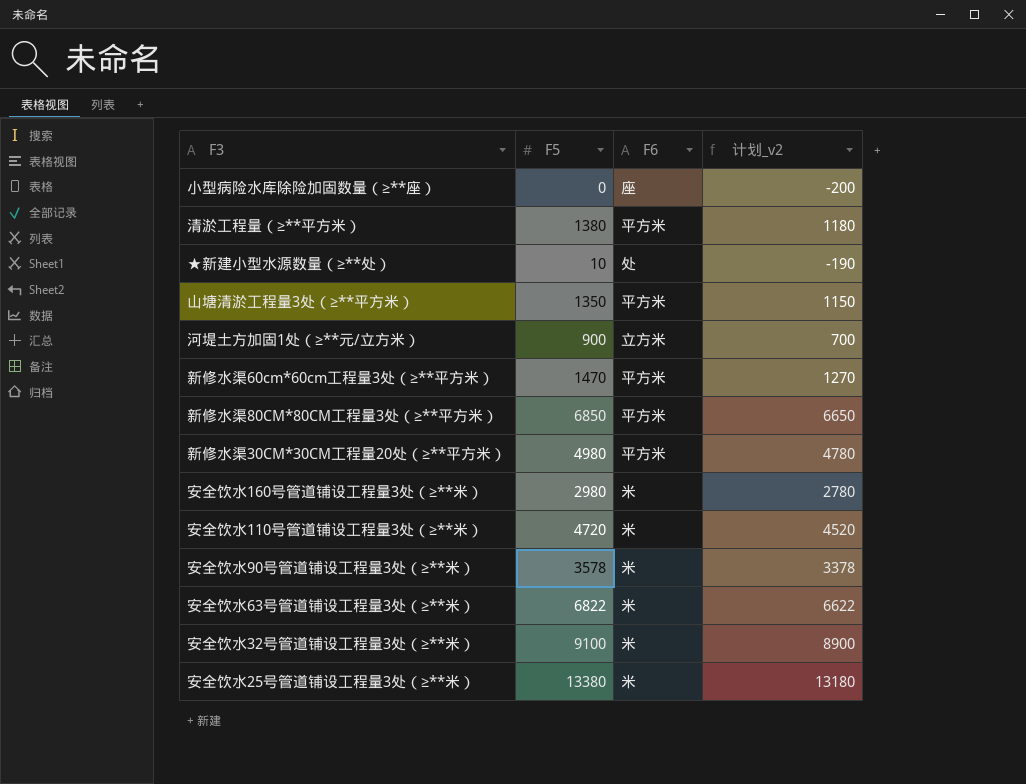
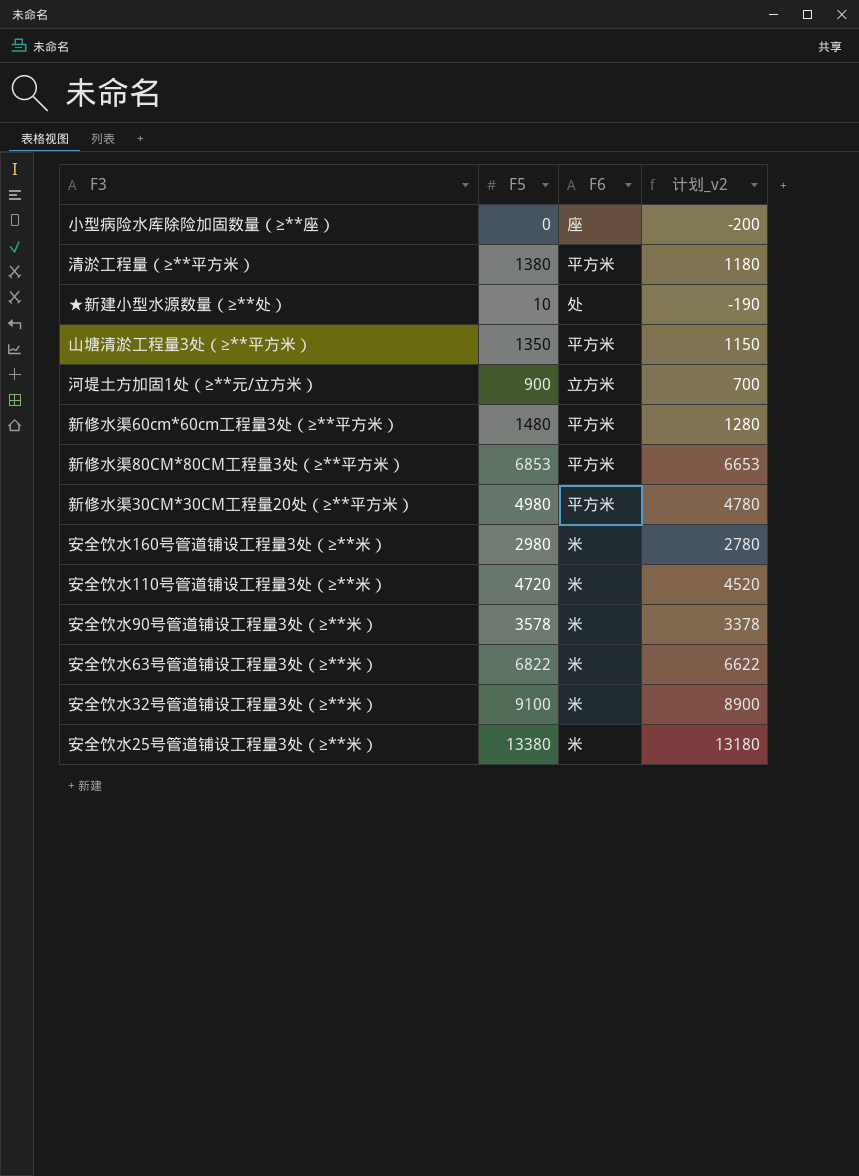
新修水渠60cm*60cm工程量3处（≥**平方米） | F5: 1470 -> 1480
新修水渠60cm*60cm工程量3处（≥**平方米） | 计划_v2: 1270 -> 1280
新修水渠80CM*80CM工程量3处（≥**平方米） | F5: 6850 -> 6853
新修水渠80CM*80CM工程量3处（≥**平方米） | 计划_v2: 6650 -> 6653

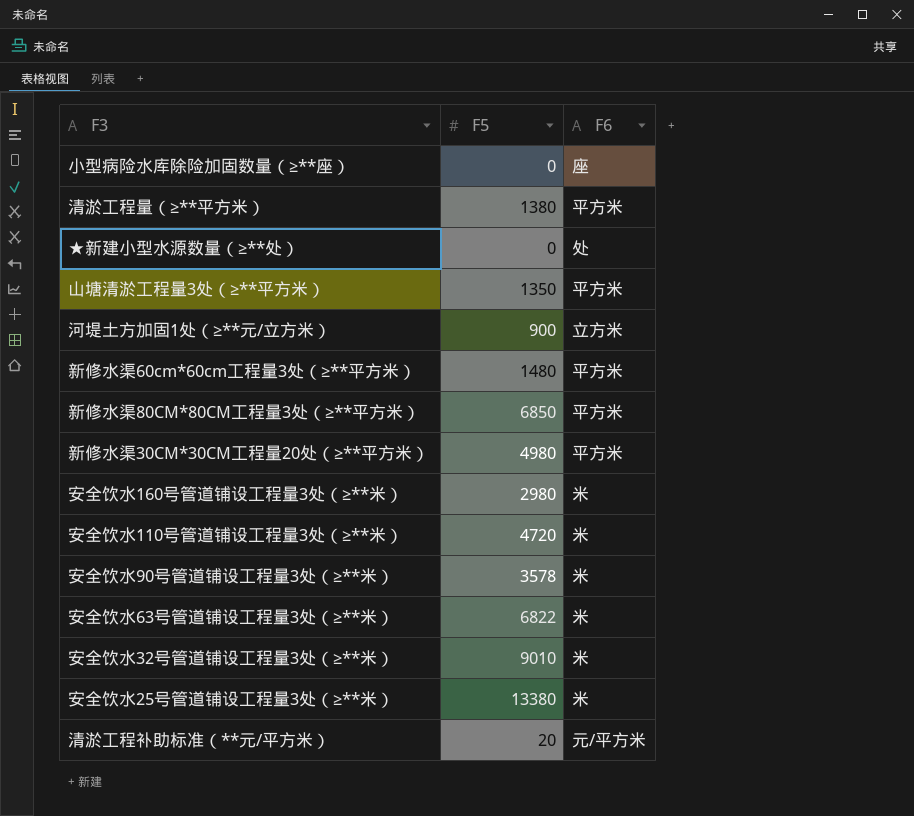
column 计划_v2 | formula: [F5] - 200 -> none
★新建小型水源数量（≥**处） | F5: 10 -> 0
新修水渠80CM*80CM工程量3处（≥**平方米） | F5: 6853 -> 6850
安全饮水32号管道铺设工程量3处（≥**米） | F5: 9100 -> 9010
row 清淤工程补助标准（**元/平方米）: none -> 20 | 元/平方米

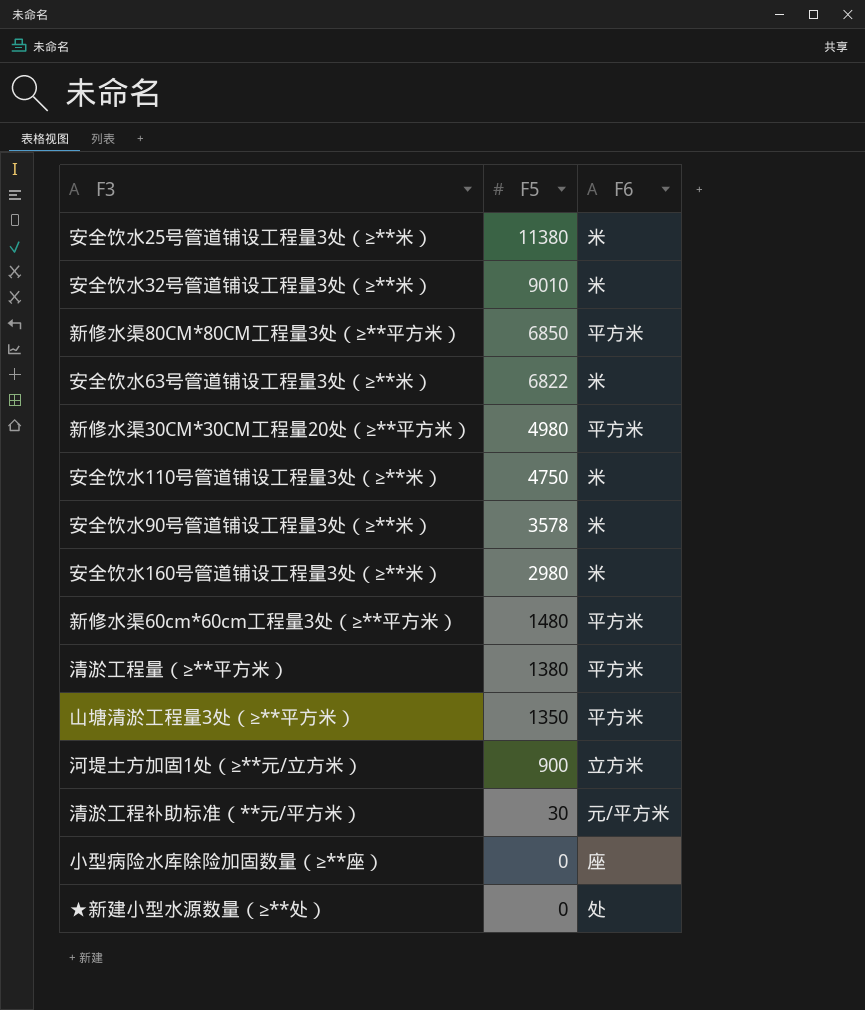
row order: none -> F5 descending
安全饮水25号管道铺设工程量3处（≥**米） | F5: 13380 -> 11380
安全饮水110号管道铺设工程量3处（≥**米） | F5: 4720 -> 4750
清淤工程补助标准（**元/平方米） | F5: 20 -> 30

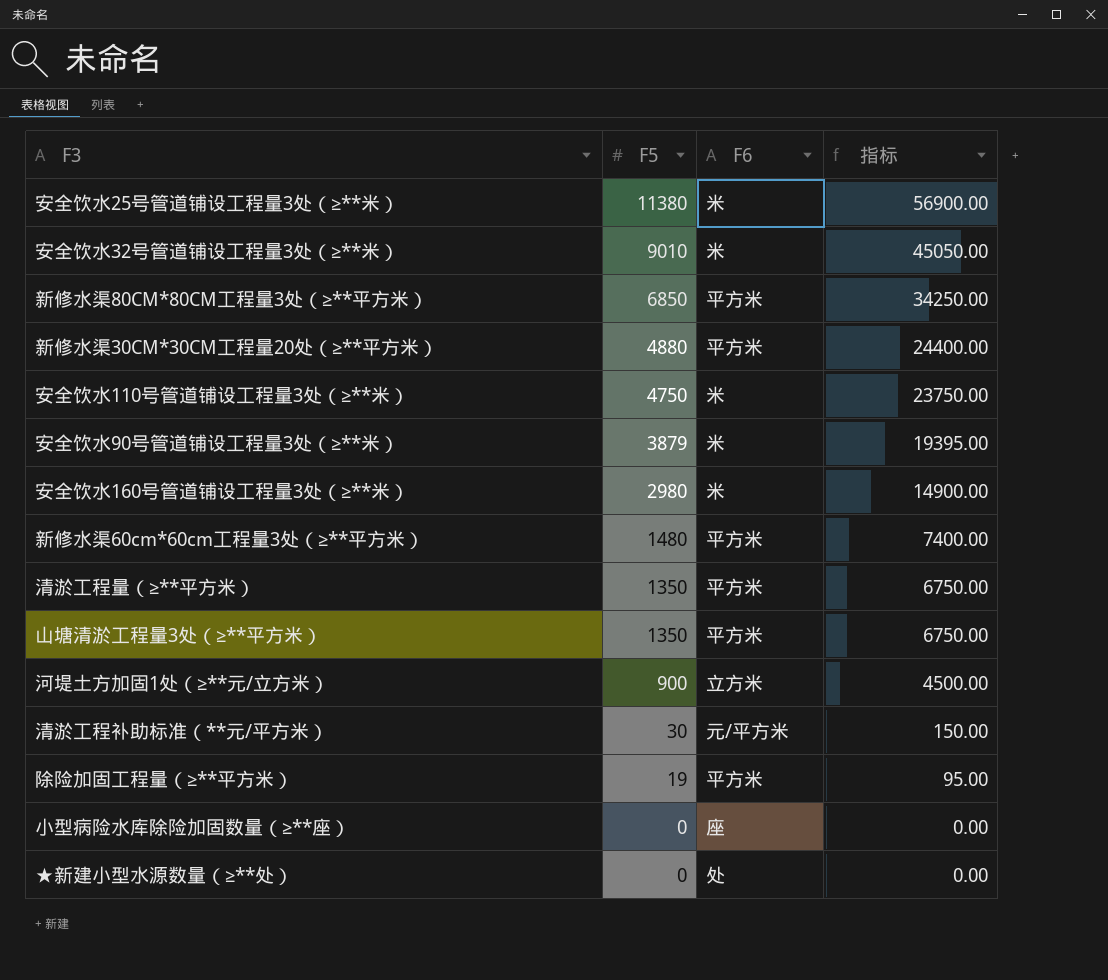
column 指标 | formula: none -> [F5] * 5
row 安全饮水63号管道铺设工程量3处（≥**米）: 6822 | 米 -> none
新修水渠30CM*30CM工程量20处（≥**平方米） | F5: 4980 -> 4880
安全饮水90号管道铺设工程量3处（≥**米） | F5: 3578 -> 3879
清淤工程量（≥**平方米） | F5: 1380 -> 1350
row 除险加固工程量（≥**平方米）: none -> 19 | 平方米 | 95.00

